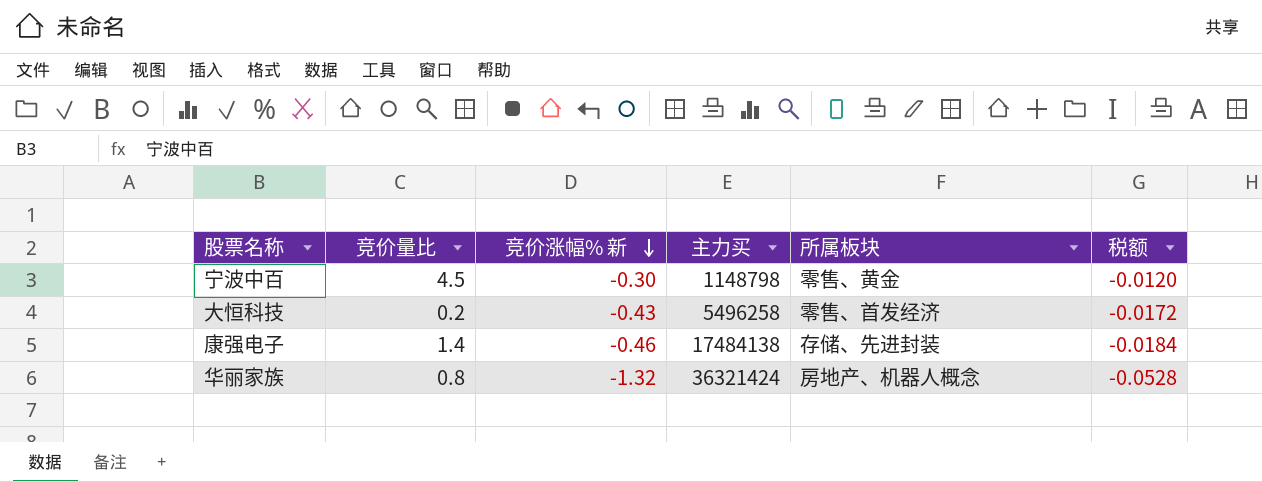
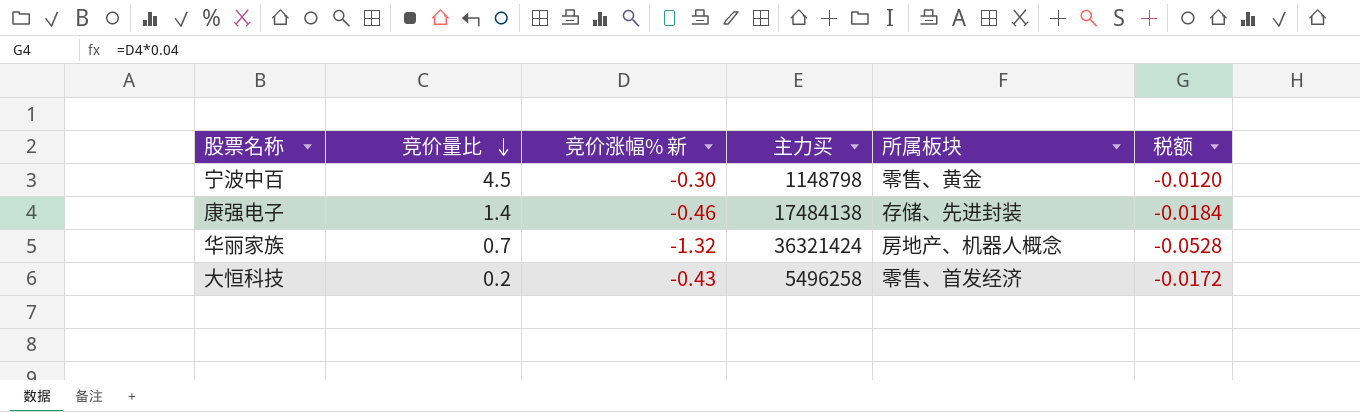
row order: 竞价涨幅% 新 descending -> 竞价量比 descending
华丽家族 | 竞价量比: 0.8 -> 0.7

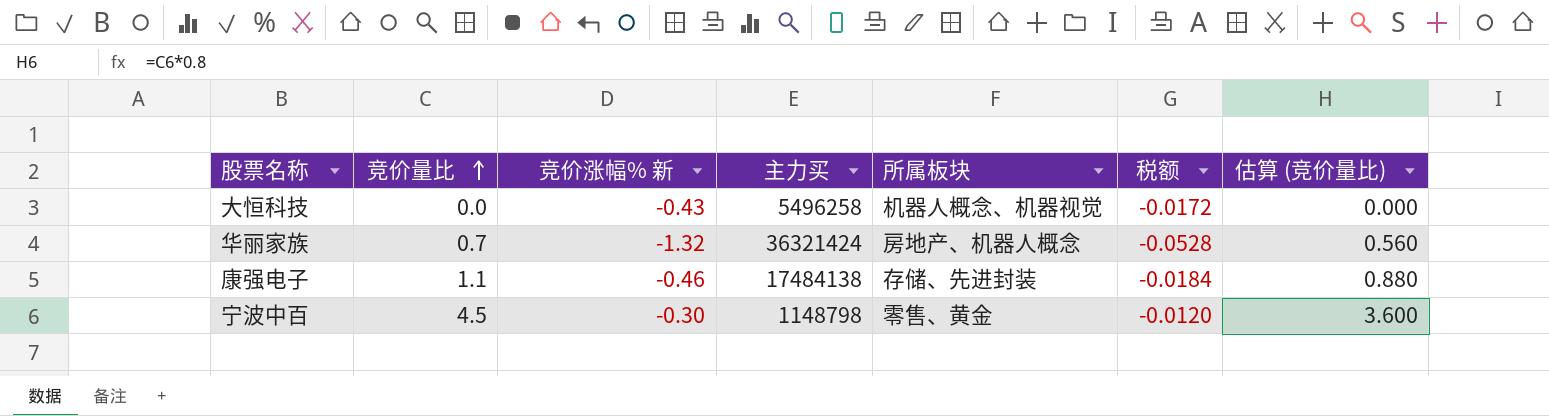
row order: 竞价量比 descending -> 竞价量比 ascending
column 估算 (竞价量比) | formula: none -> [竞价量比] * 0.8
大恒科技 | 竞价量比: 0.2 -> 0.0
大恒科技 | 所属板块: 零售、首发经济 -> 机器人概念、机器视觉
康强电子 | 竞价量比: 1.4 -> 1.1

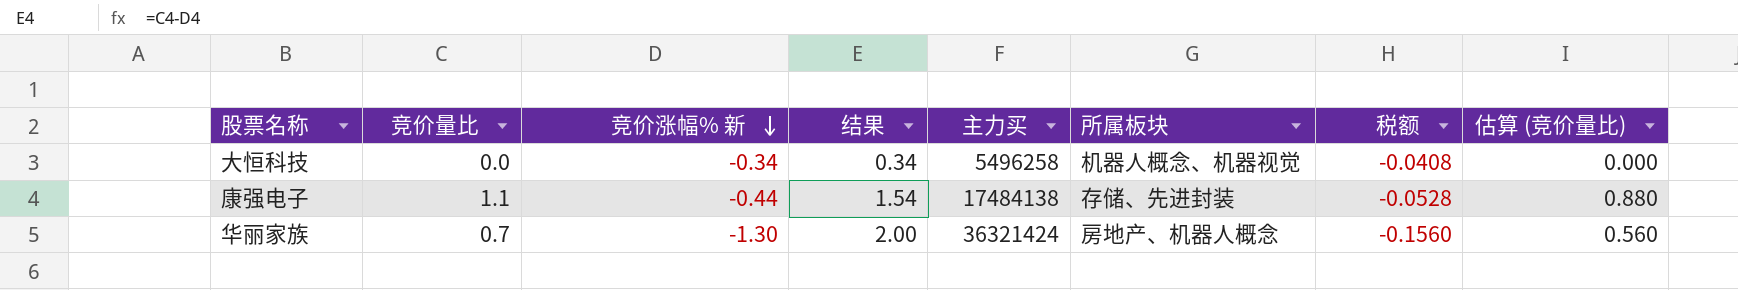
row order: 竞价量比 ascending -> 竞价涨幅% 新 descending
column 结果 | formula: none -> [竞价量比] - [竞价涨幅% 新]
column 税额 | formula: [竞价涨幅% 新] * 0.04 -> [竞价涨幅% 新] * 0.12
row 宁波中百: 4.5 | -0.30 | 1148798 | 零售、黄金 | -0.0120 | 3.600 -> none
大恒科技 | 竞价涨幅% 新: -0.43 -> -0.34
康强电子 | 竞价涨幅% 新: -0.46 -> -0.44
华丽家族 | 竞价涨幅% 新: -1.32 -> -1.30

